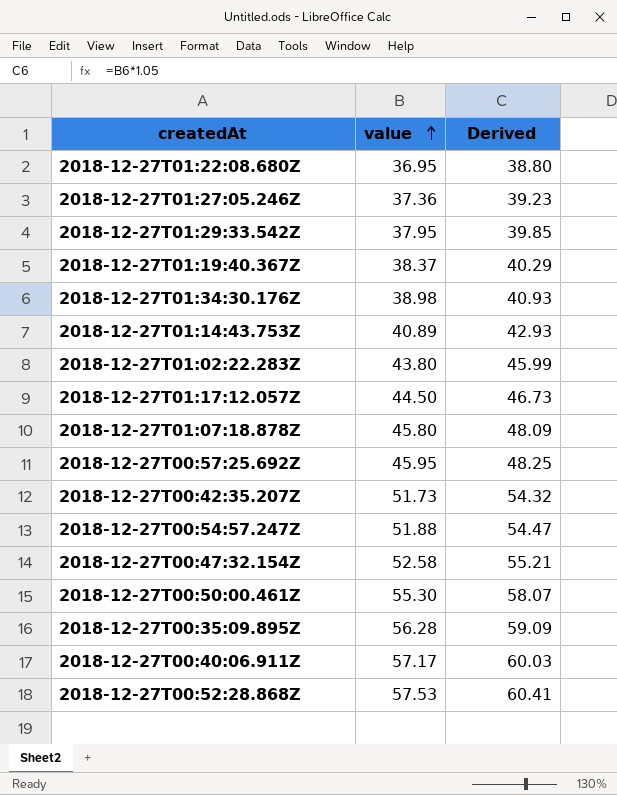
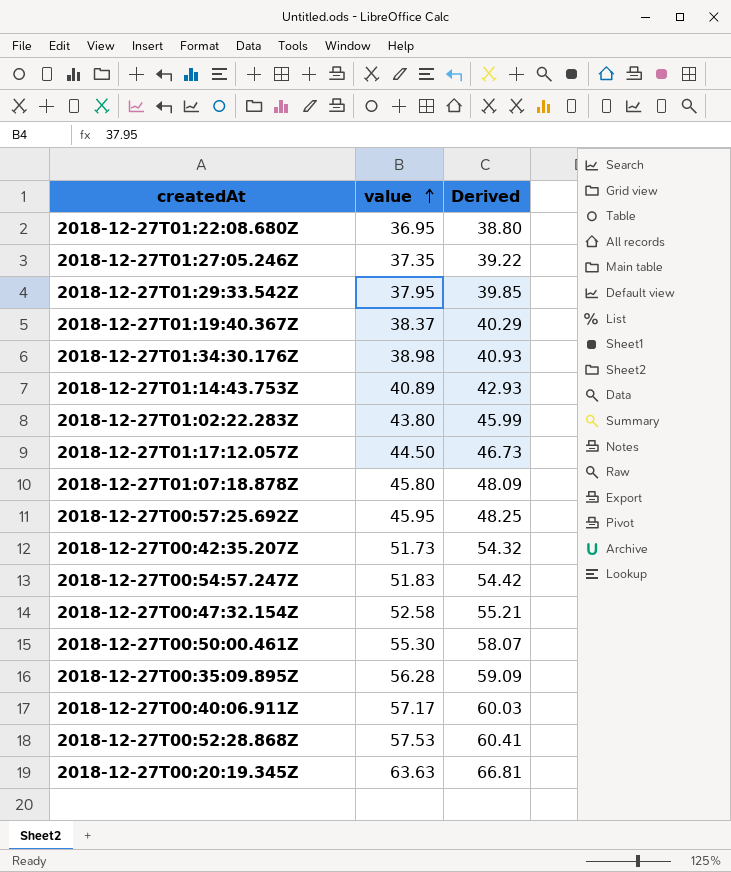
2018-12-27T01:27:05.246Z | value: 37.36 -> 37.35
2018-12-27T01:27:05.246Z | Derived: 39.23 -> 39.22
2018-12-27T00:54:57.247Z | value: 51.88 -> 51.83
2018-12-27T00:54:57.247Z | Derived: 54.47 -> 54.42
row 2018-12-27T00:20:19.345Z: none -> 63.63 | 66.81

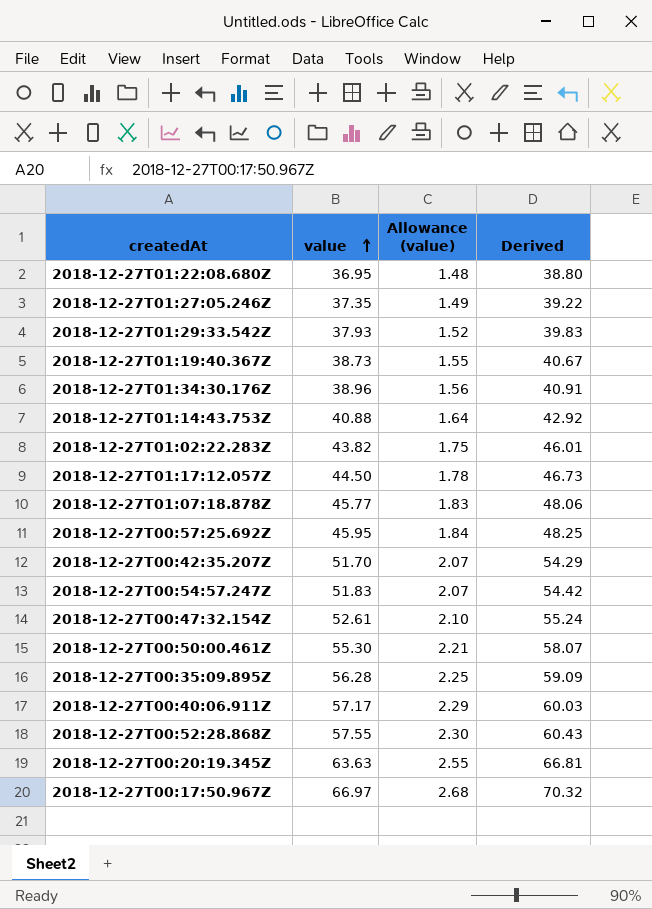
column Allowance (value) | formula: none -> [value] * 0.04
2018-12-27T01:29:33.542Z | value: 37.95 -> 37.93
2018-12-27T01:29:33.542Z | Derived: 39.85 -> 39.83
2018-12-27T01:19:40.367Z | value: 38.37 -> 38.73
2018-12-27T01:19:40.367Z | Derived: 40.29 -> 40.67
2018-12-27T01:34:30.176Z | value: 38.98 -> 38.96
2018-12-27T01:34:30.176Z | Derived: 40.93 -> 40.91
2018-12-27T01:14:43.753Z | value: 40.89 -> 40.88
2018-12-27T01:14:43.753Z | Derived: 42.93 -> 42.92
2018-12-27T01:02:22.283Z | value: 43.80 -> 43.82
2018-12-27T01:02:22.283Z | Derived: 45.99 -> 46.01
2018-12-27T01:07:18.878Z | value: 45.80 -> 45.77
2018-12-27T01:07:18.878Z | Derived: 48.09 -> 48.06
2018-12-27T00:42:35.207Z | value: 51.73 -> 51.70
2018-12-27T00:42:35.207Z | Derived: 54.32 -> 54.29
2018-12-27T00:47:32.154Z | value: 52.58 -> 52.61
2018-12-27T00:47:32.154Z | Derived: 55.21 -> 55.24
2018-12-27T00:52:28.868Z | value: 57.53 -> 57.55
2018-12-27T00:52:28.868Z | Derived: 60.41 -> 60.43
row 2018-12-27T00:17:50.967Z: none -> 66.97 | 2.68 | 70.32

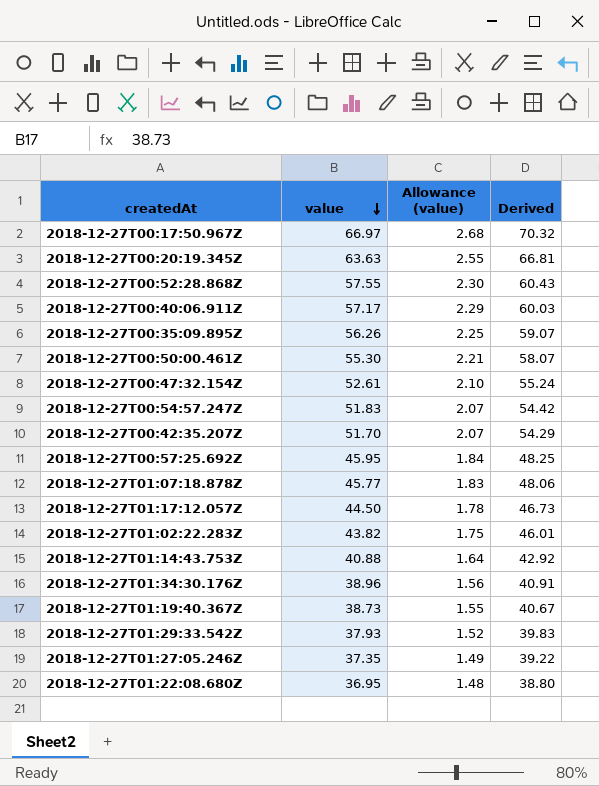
row order: value ascending -> value descending
2018-12-27T00:35:09.895Z | value: 56.28 -> 56.26
2018-12-27T00:35:09.895Z | Derived: 59.09 -> 59.07

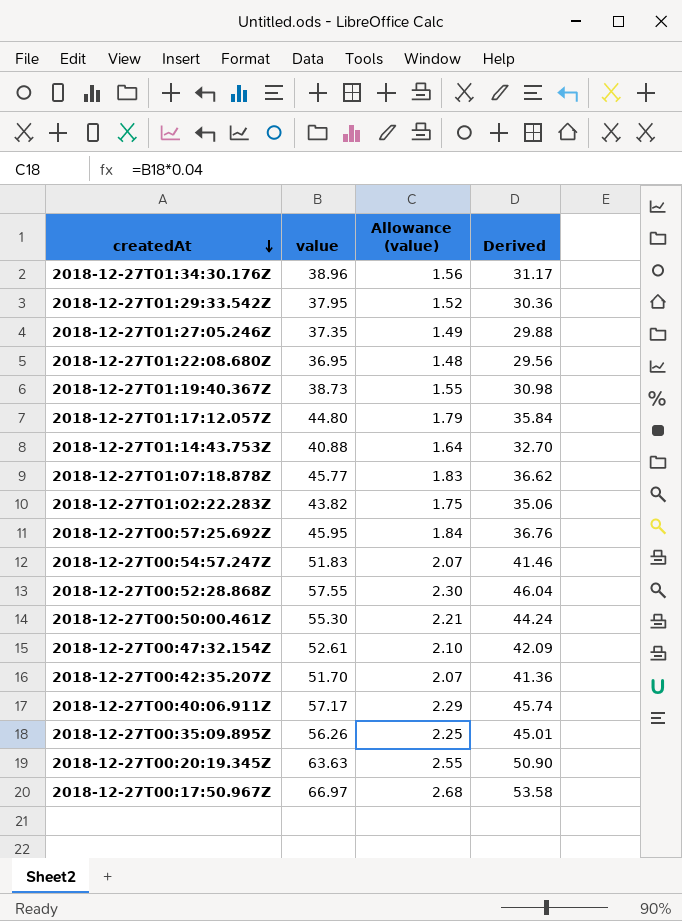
row order: value descending -> createdAt descending
column Derived | formula: [value] * 1.05 -> [value] * 0.8
2018-12-27T01:29:33.542Z | value: 37.93 -> 37.95
2018-12-27T01:17:12.057Z | value: 44.50 -> 44.80
2018-12-27T01:17:12.057Z | Allowance (value): 1.78 -> 1.79

